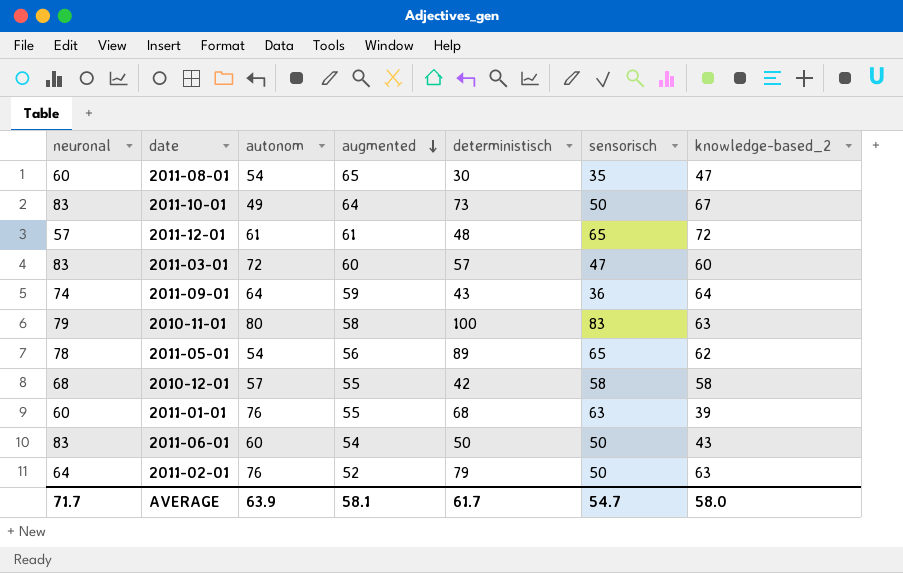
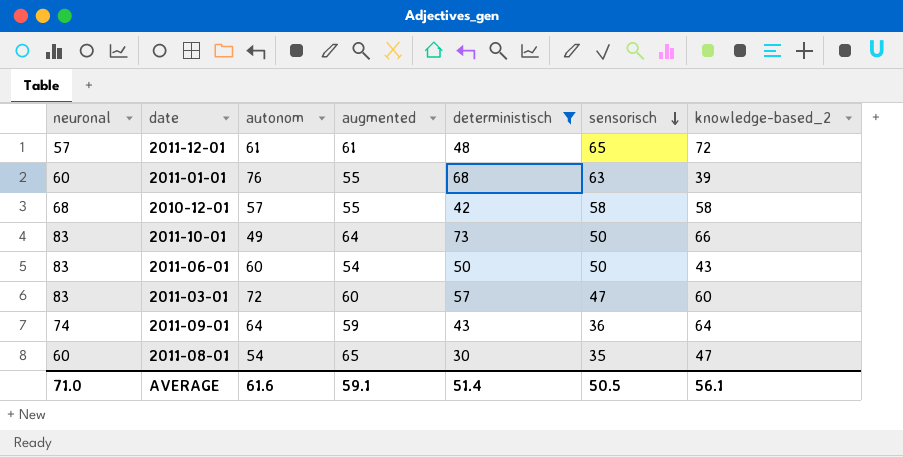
filter: none -> deterministisch <= 73
row order: augmented descending -> sensorisch descending
2011-10-01 | knowledge-based_2: 67 -> 66
AVERAGE | neuronal: 71.7 -> 71.0
AVERAGE | autonom: 63.9 -> 61.6
AVERAGE | augmented: 58.1 -> 59.1
AVERAGE | deterministisch: 61.7 -> 51.4
AVERAGE | sensorisch: 54.7 -> 50.5
AVERAGE | knowledge-based_2: 58.0 -> 56.1

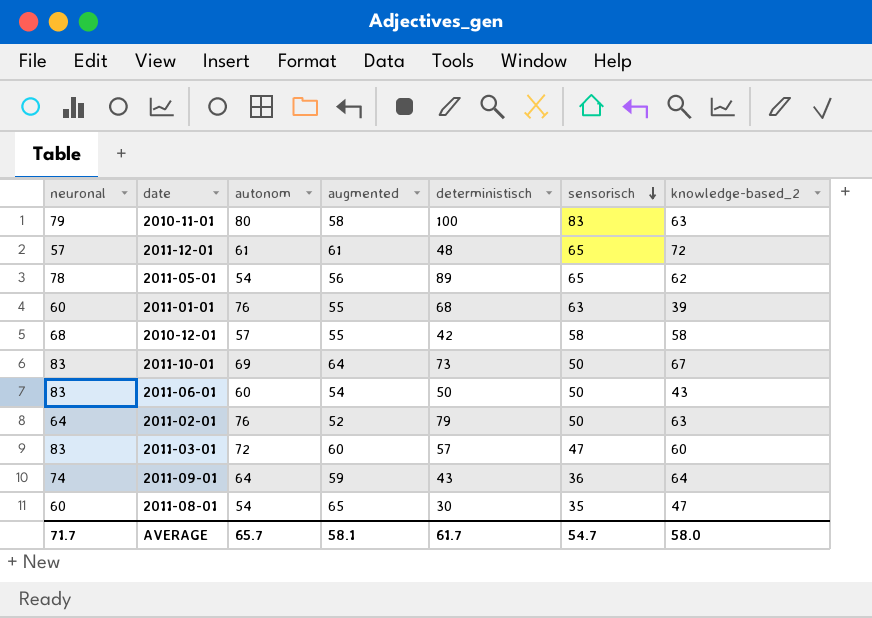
filter: deterministisch <= 73 -> none
2011-10-01 | autonom: 49 -> 69
2011-10-01 | knowledge-based_2: 66 -> 67
AVERAGE | neuronal: 71.0 -> 71.7
AVERAGE | autonom: 61.6 -> 65.7
AVERAGE | augmented: 59.1 -> 58.1
AVERAGE | deterministisch: 51.4 -> 61.7
AVERAGE | sensorisch: 50.5 -> 54.7
AVERAGE | knowledge-based_2: 56.1 -> 58.0

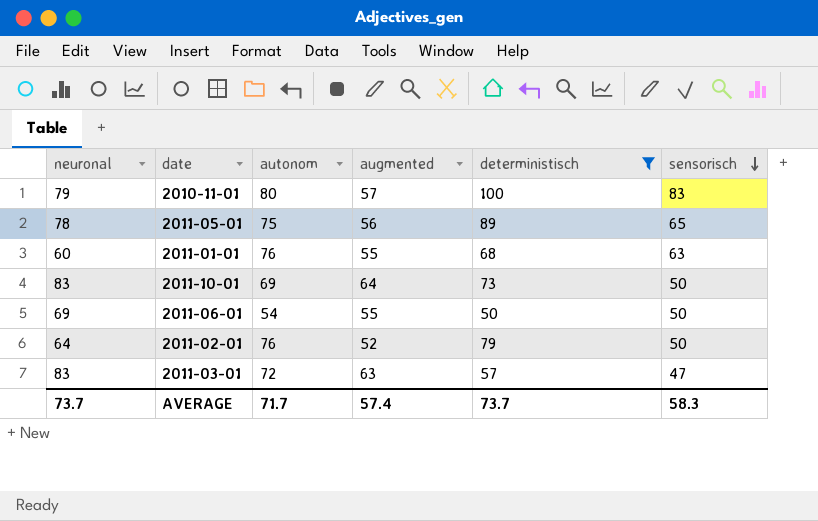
filter: none -> deterministisch >= 50
column knowledge-based_2 | position: 7 -> none
2010-11-01 | augmented: 58 -> 57
2011-05-01 | autonom: 54 -> 75
2011-06-01 | neuronal: 83 -> 69
2011-06-01 | autonom: 60 -> 54
2011-06-01 | augmented: 54 -> 55
2011-03-01 | augmented: 60 -> 63
AVERAGE | neuronal: 71.7 -> 73.7
AVERAGE | autonom: 65.7 -> 71.7
AVERAGE | augmented: 58.1 -> 57.4
AVERAGE | deterministisch: 61.7 -> 73.7
AVERAGE | sensorisch: 54.7 -> 58.3

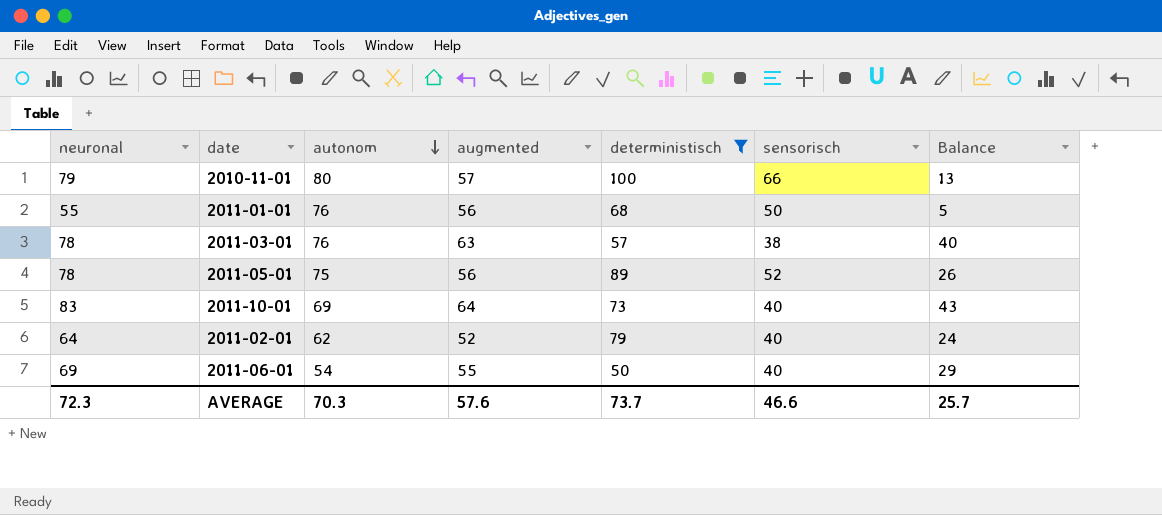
row order: sensorisch descending -> autonom descending
column Balance | formula: none -> [neuronal] - [sensorisch]
2010-11-01 | sensorisch: 83 -> 66
2011-01-01 | neuronal: 60 -> 55
2011-01-01 | augmented: 55 -> 56
2011-01-01 | sensorisch: 63 -> 50
2011-03-01 | neuronal: 83 -> 78
2011-03-01 | autonom: 72 -> 76
2011-03-01 | sensorisch: 47 -> 38
2011-05-01 | sensorisch: 65 -> 52
2011-10-01 | sensorisch: 50 -> 40
2011-02-01 | autonom: 76 -> 62
2011-02-01 | sensorisch: 50 -> 40
2011-06-01 | sensorisch: 50 -> 40
AVERAGE | neuronal: 73.7 -> 72.3
AVERAGE | autonom: 71.7 -> 70.3
AVERAGE | augmented: 57.4 -> 57.6
AVERAGE | sensorisch: 58.3 -> 46.6

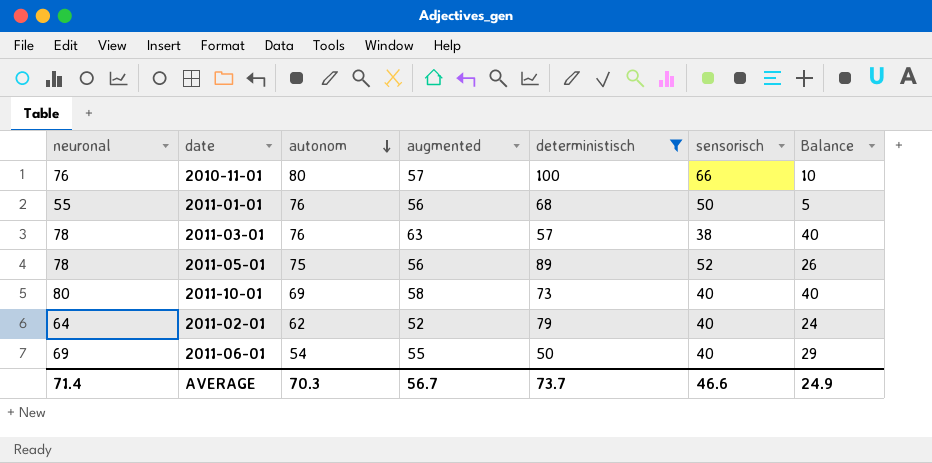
2010-11-01 | neuronal: 79 -> 76
2010-11-01 | Balance: 13 -> 10
2011-10-01 | neuronal: 83 -> 80
2011-10-01 | augmented: 64 -> 58
2011-10-01 | Balance: 43 -> 40
AVERAGE | neuronal: 72.3 -> 71.4
AVERAGE | augmented: 57.6 -> 56.7
AVERAGE | Balance: 25.7 -> 24.9

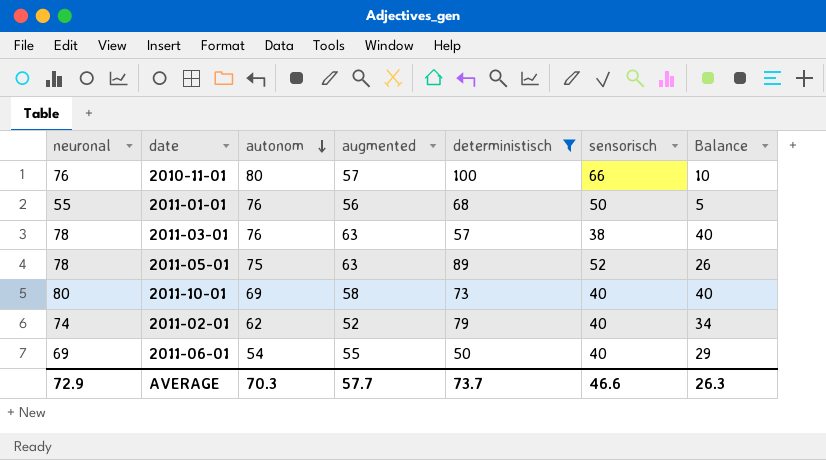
2011-05-01 | augmented: 56 -> 63
2011-02-01 | neuronal: 64 -> 74
2011-02-01 | Balance: 24 -> 34
AVERAGE | neuronal: 71.4 -> 72.9
AVERAGE | augmented: 56.7 -> 57.7
AVERAGE | Balance: 24.9 -> 26.3

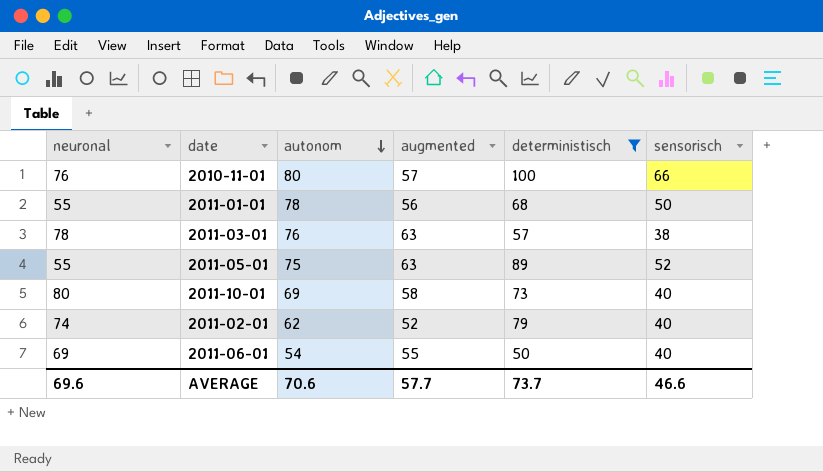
column Balance | formula: [neuronal] - [sensorisch] -> none
2011-01-01 | autonom: 76 -> 78
2011-05-01 | neuronal: 78 -> 55
AVERAGE | neuronal: 72.9 -> 69.6
AVERAGE | autonom: 70.3 -> 70.6

